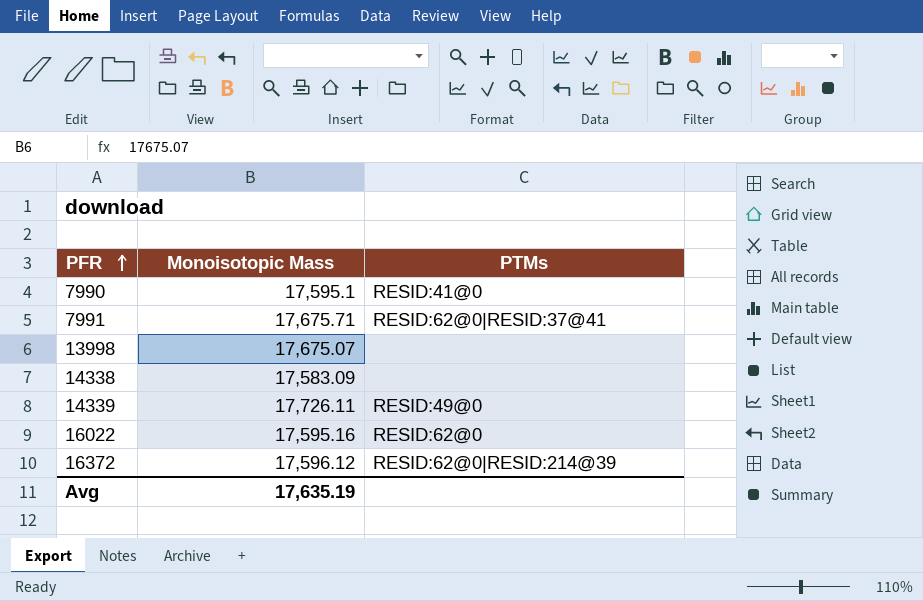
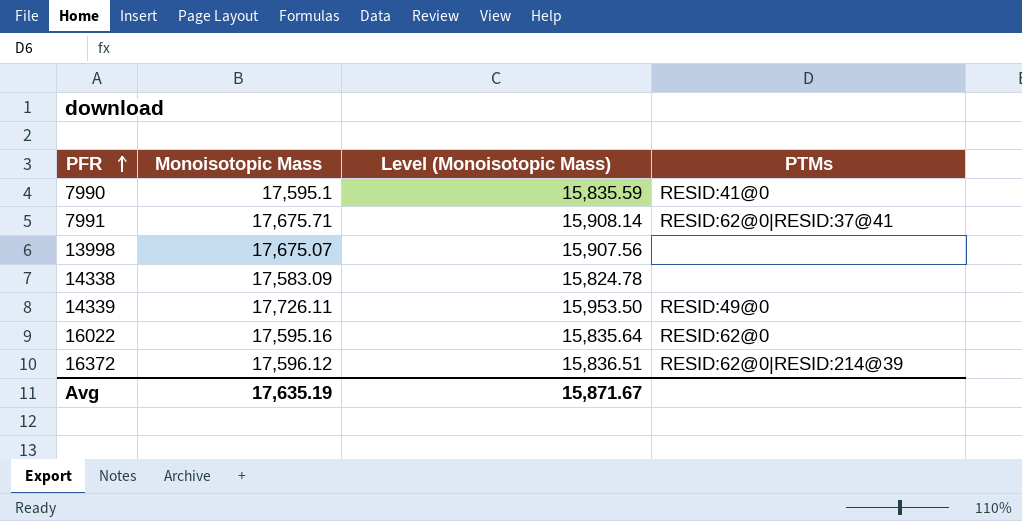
column Level (Monoisotopic Mass) | formula: none -> [Monoisotopic Mass] * 0.9

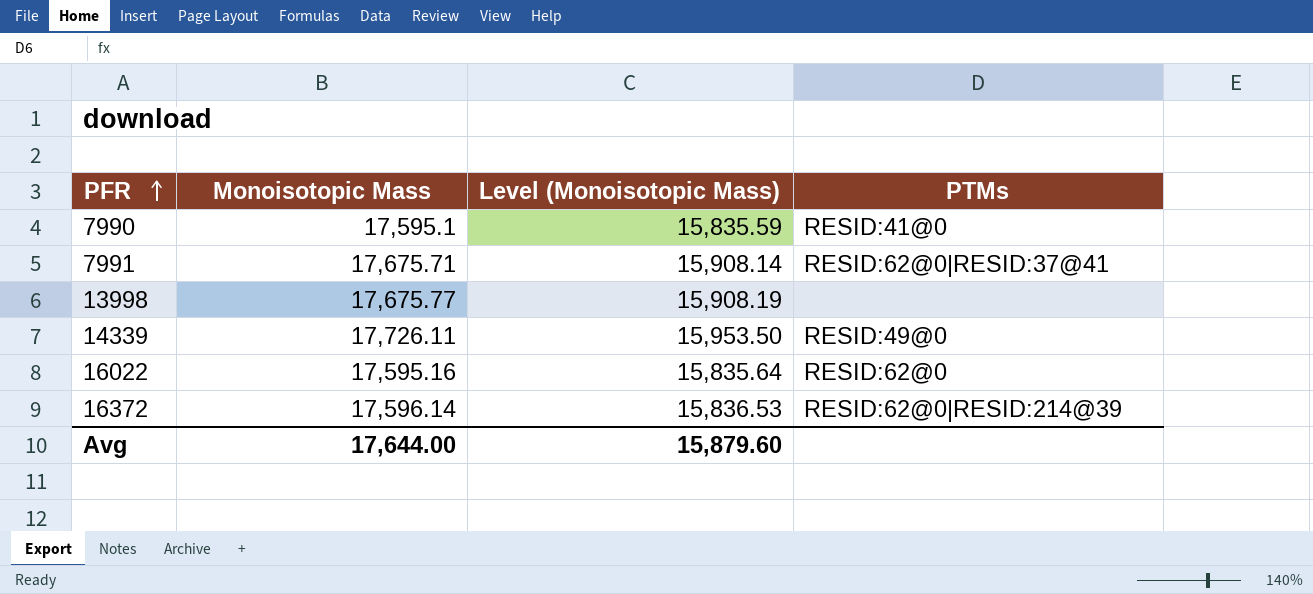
row 14338: 17,583.09 | 15,824.78 | none -> none
13998 | Monoisotopic Mass: 17,675.07 -> 17,675.77
13998 | Level (Monoisotopic Mass): 15,907.56 -> 15,908.19
16372 | Monoisotopic Mass: 17,596.12 -> 17,596.14
16372 | Level (Monoisotopic Mass): 15,836.51 -> 15,836.53
Avg | Monoisotopic Mass: 17,635.19 -> 17,644.00
Avg | Level (Monoisotopic Mass): 15,871.67 -> 15,879.60

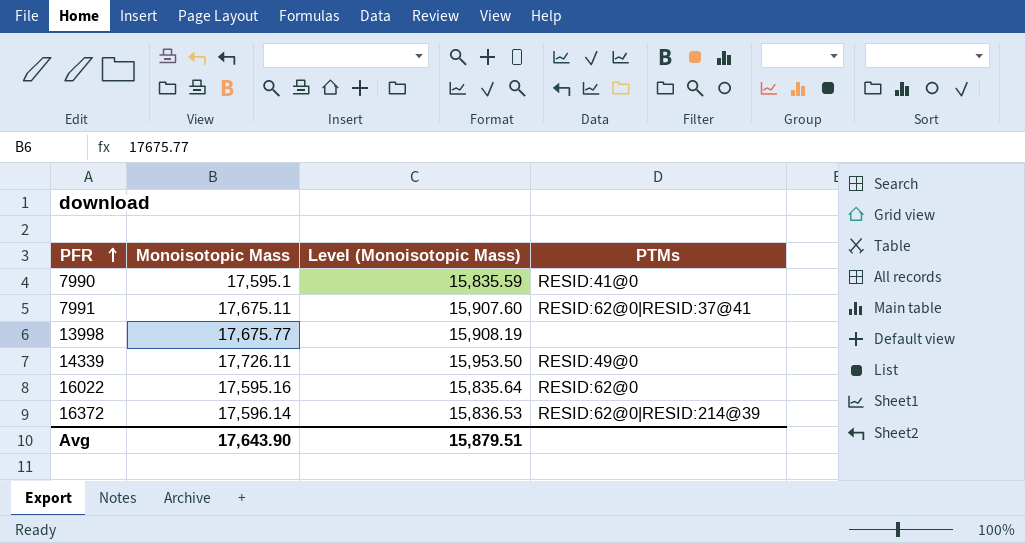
7991 | Monoisotopic Mass: 17,675.71 -> 17,675.11
7991 | Level (Monoisotopic Mass): 15,908.14 -> 15,907.60
Avg | Monoisotopic Mass: 17,644.00 -> 17,643.90
Avg | Level (Monoisotopic Mass): 15,879.60 -> 15,879.51

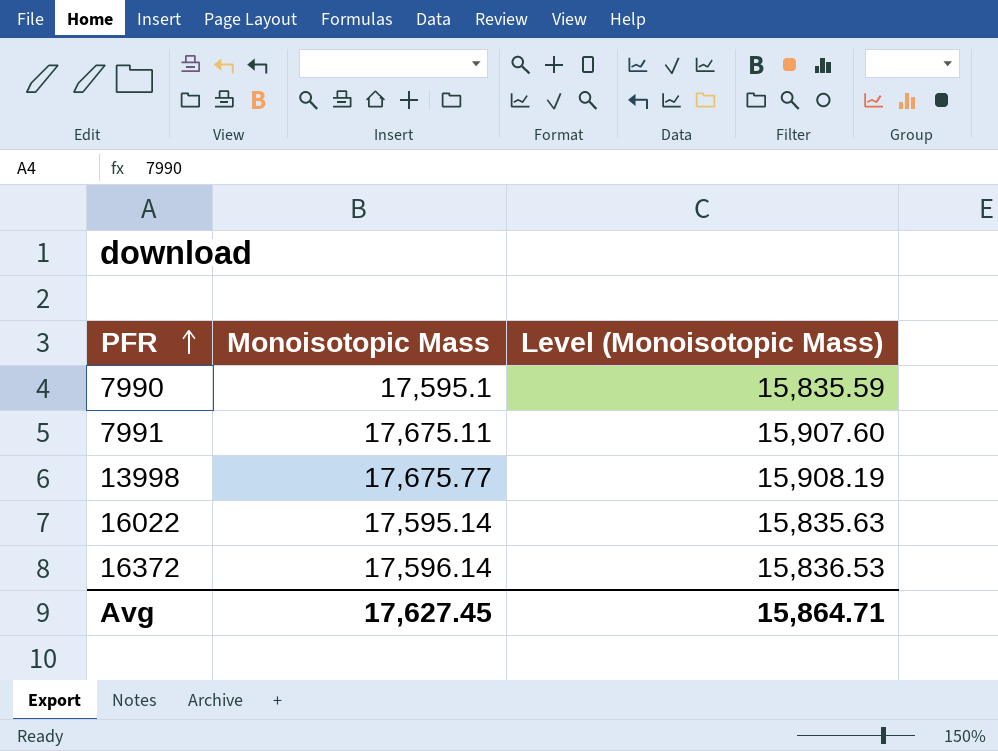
column PTMs | position: 4 -> none
row 14339: 17,726.11 | 15,953.50 | RESID:49@0 -> none
16022 | Monoisotopic Mass: 17,595.16 -> 17,595.14
16022 | Level (Monoisotopic Mass): 15,835.64 -> 15,835.63
Avg | Monoisotopic Mass: 17,643.90 -> 17,627.45
Avg | Level (Monoisotopic Mass): 15,879.51 -> 15,864.71

